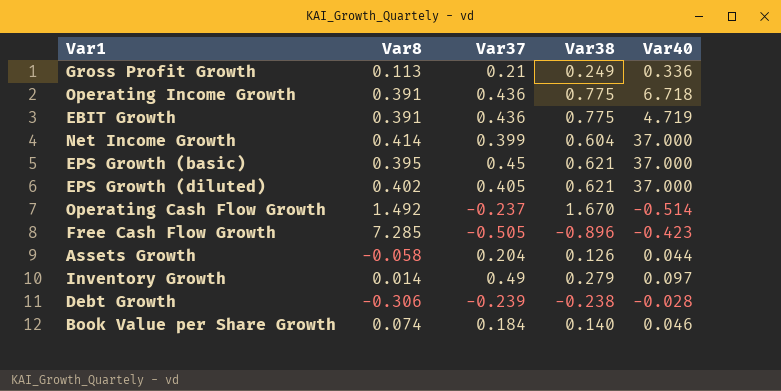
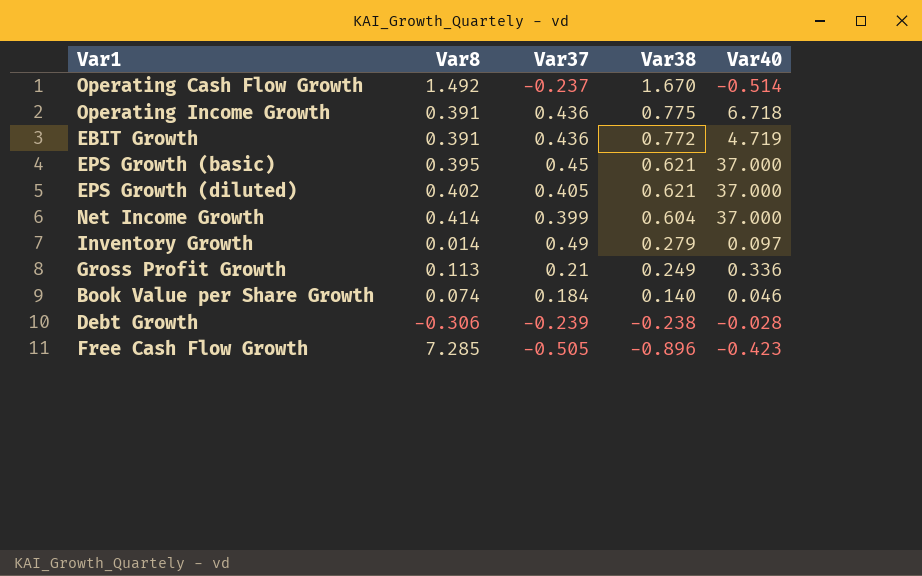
row order: none -> Var38 descending
row Assets Growth: -0.058 | 0.204 | 0.126 | 0.044 -> none
EBIT Growth | Var38: 0.775 -> 0.772

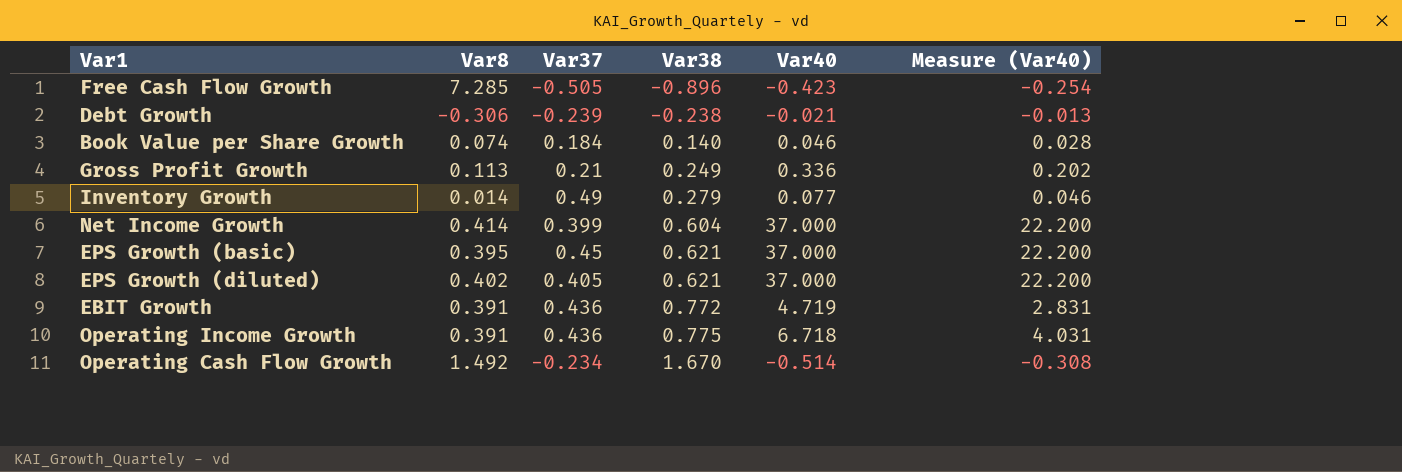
row order: Var38 descending -> Var38 ascending
column Measure (Var40) | formula: none -> [Var40] * 0.6
Debt Growth | Var40: -0.028 -> -0.021
Inventory Growth | Var40: 0.097 -> 0.077
Operating Cash Flow Growth | Var37: -0.237 -> -0.234

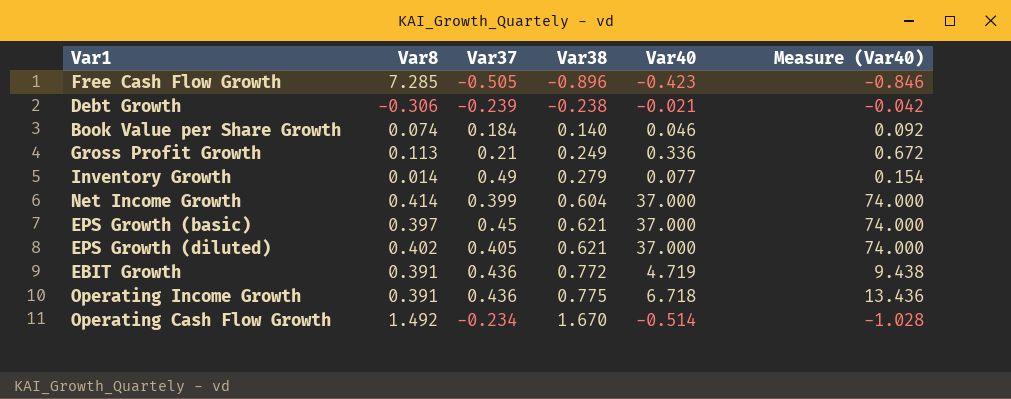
column Measure (Var40) | formula: [Var40] * 0.6 -> [Var40] * 2
EPS Growth (basic) | Var8: 0.395 -> 0.397

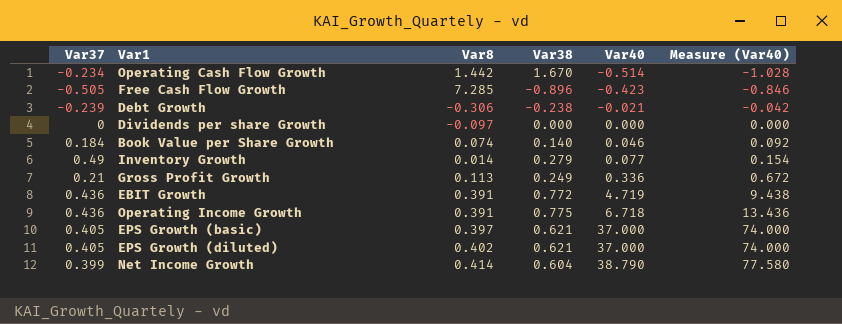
row order: Var38 ascending -> Var40 ascending
column Var37 | position: 3 -> 1
Operating Cash Flow Growth | Var8: 1.492 -> 1.442
row Dividends per share Growth: none -> 0 | -0.097 | 0.000 | 0.000 | 0.000
EPS Growth (basic) | Var37: 0.45 -> 0.405
Net Income Growth | Var40: 37.000 -> 38.790
Net Income Growth | Measure (Var40): 74.000 -> 77.580

